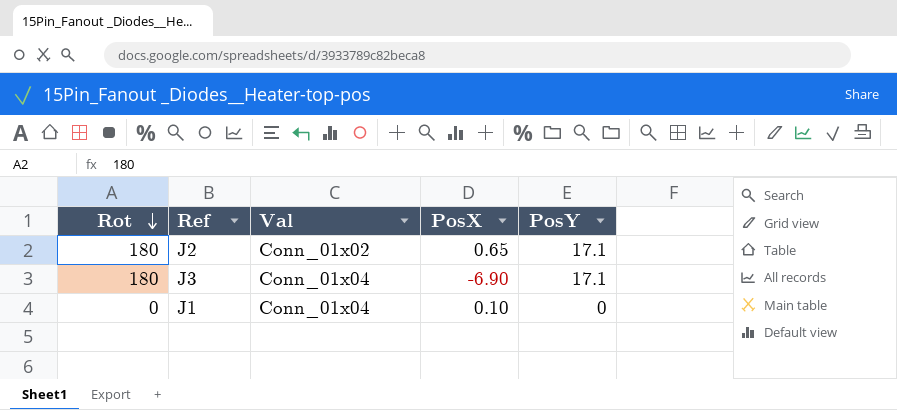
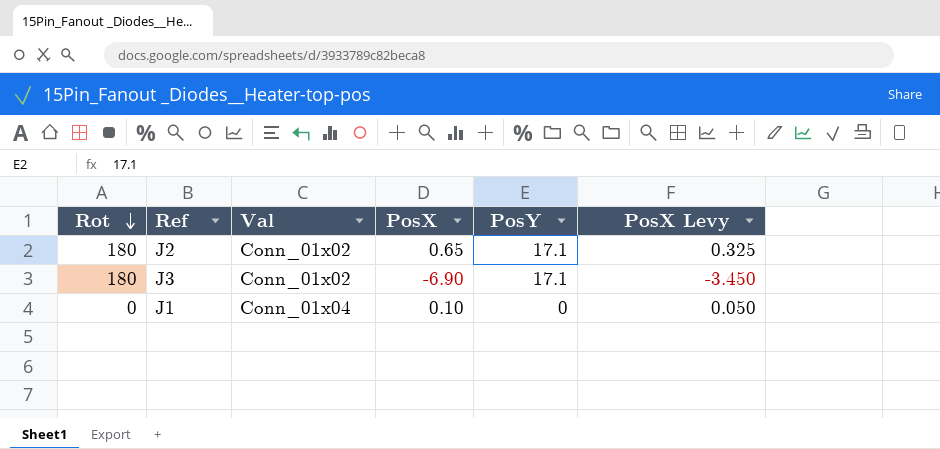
column PosX Levy | formula: none -> [PosX] * 0.5
J3 | Val: Conn_01x04 -> Conn_01x02

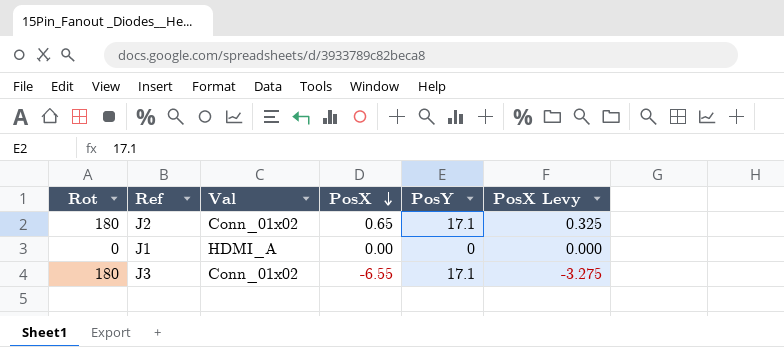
row order: Rot descending -> PosX descending
J1 | Val: Conn_01x04 -> HDMI_A
J1 | PosX: 0.10 -> 0.00
J1 | PosX Levy: 0.050 -> 0.000
J3 | PosX: -6.90 -> -6.55
J3 | PosX Levy: -3.450 -> -3.275

